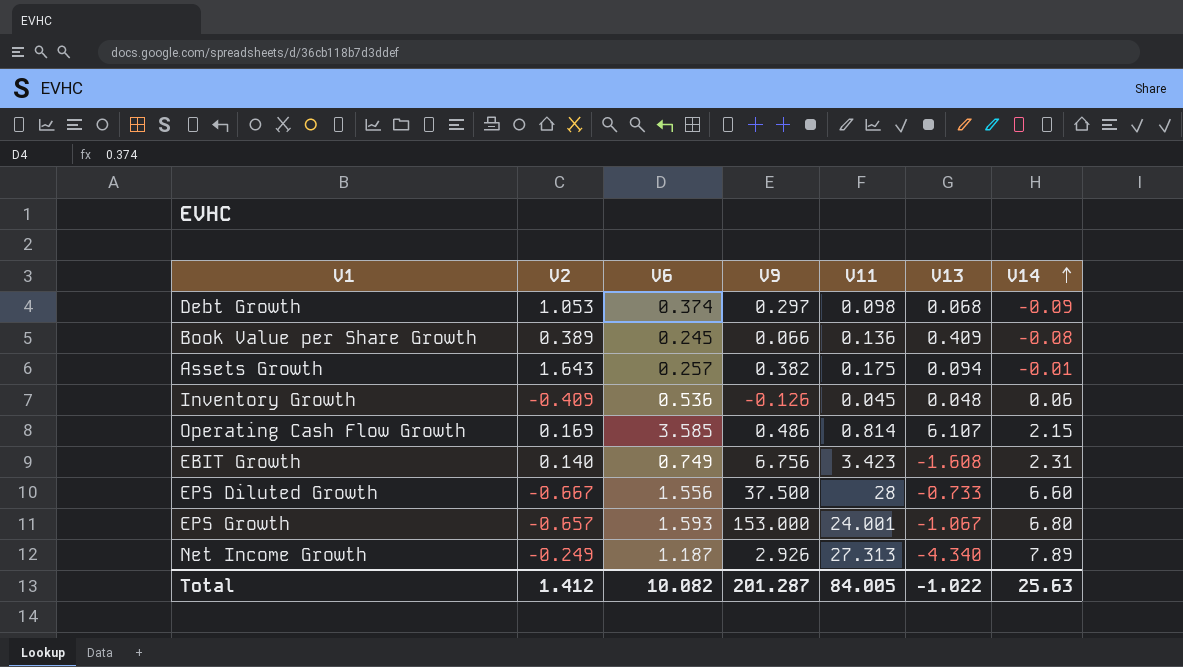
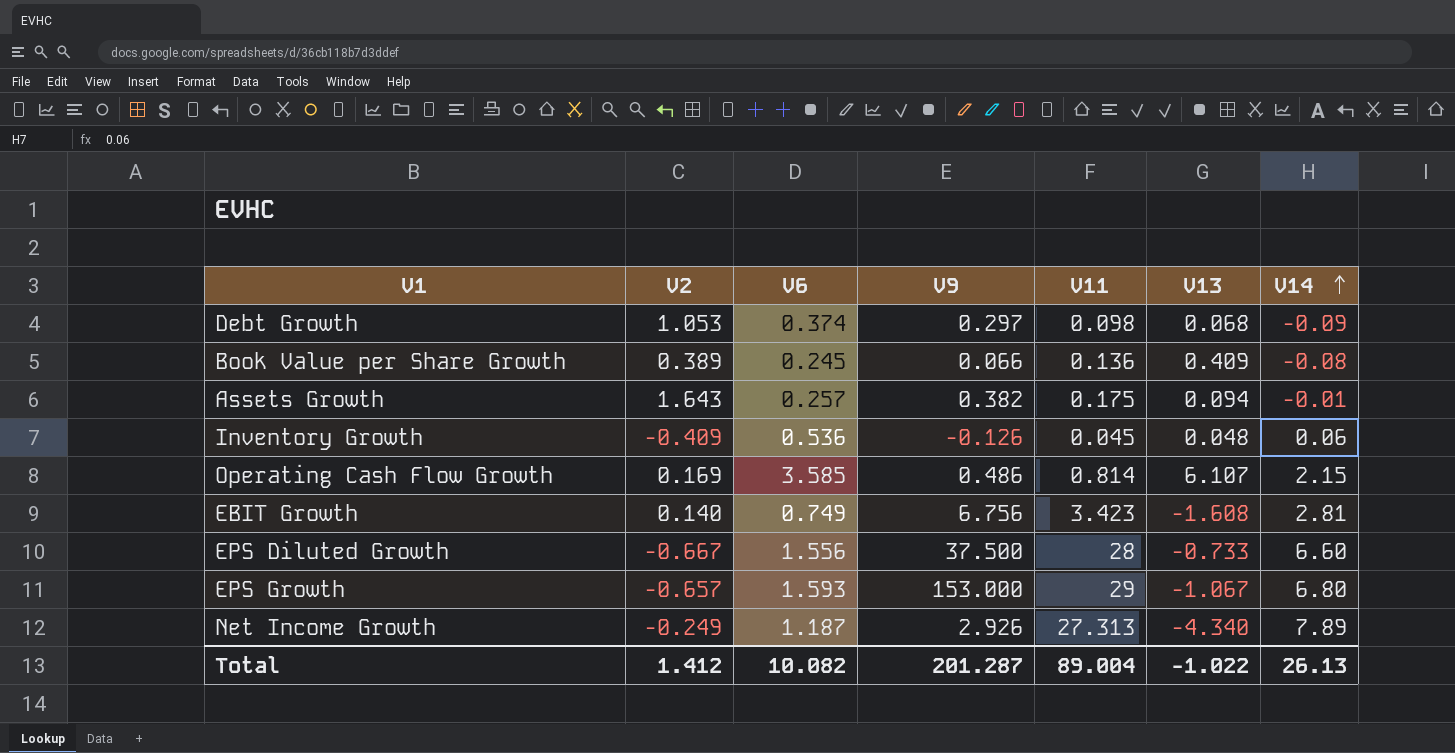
EBIT Growth | V14: 2.31 -> 2.81
EPS Growth | V11: 24.001 -> 29
Total | V11: 84.005 -> 89.004
Total | V14: 25.63 -> 26.13

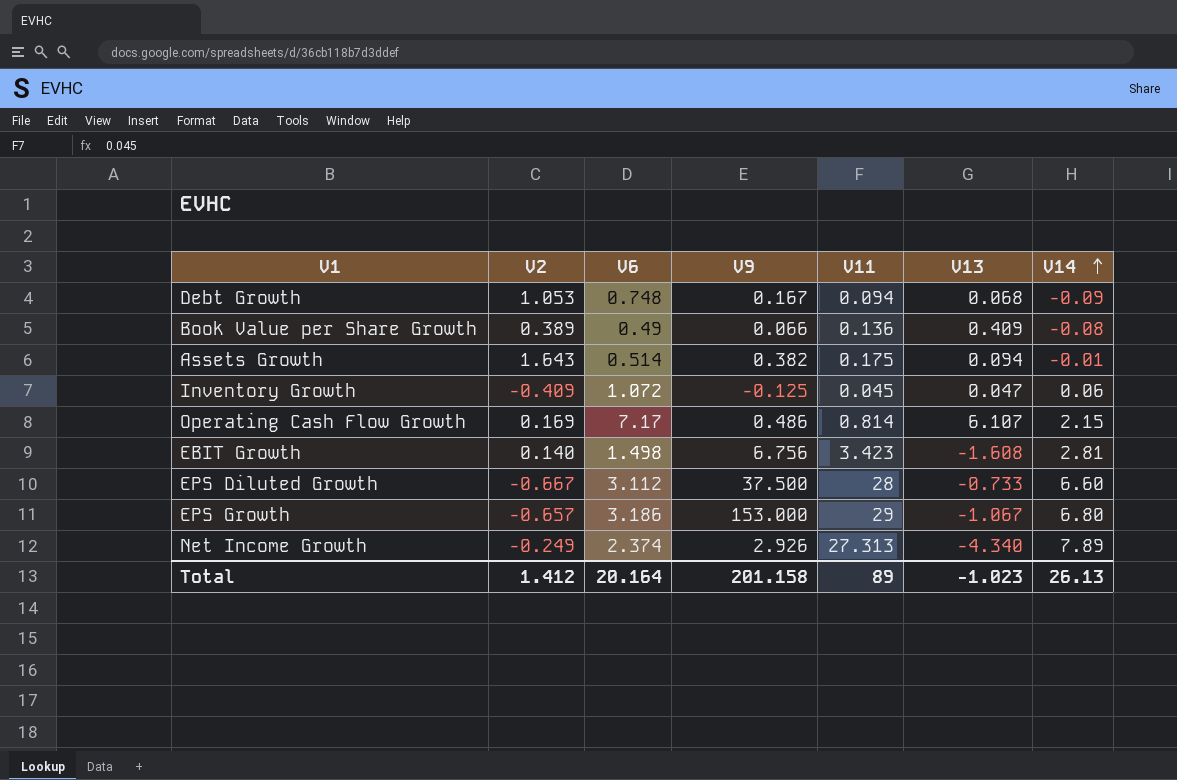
Debt Growth | V6: 0.374 -> 0.748
Debt Growth | V9: 0.297 -> 0.167
Debt Growth | V11: 0.098 -> 0.094
Book Value per Share Growth | V6: 0.245 -> 0.49
Assets Growth | V6: 0.257 -> 0.514
Inventory Growth | V6: 0.536 -> 1.072
Inventory Growth | V9: -0.126 -> -0.125
Inventory Growth | V13: 0.048 -> 0.047
Operating Cash Flow Growth | V6: 3.585 -> 7.17
EBIT Growth | V6: 0.749 -> 1.498
EPS Diluted Growth | V6: 1.556 -> 3.112
EPS Growth | V6: 1.593 -> 3.186
Net Income Growth | V6: 1.187 -> 2.374
Total | V6: 10.082 -> 20.164
Total | V9: 201.287 -> 201.158
Total | V11: 89.004 -> 89
Total | V13: -1.022 -> -1.023

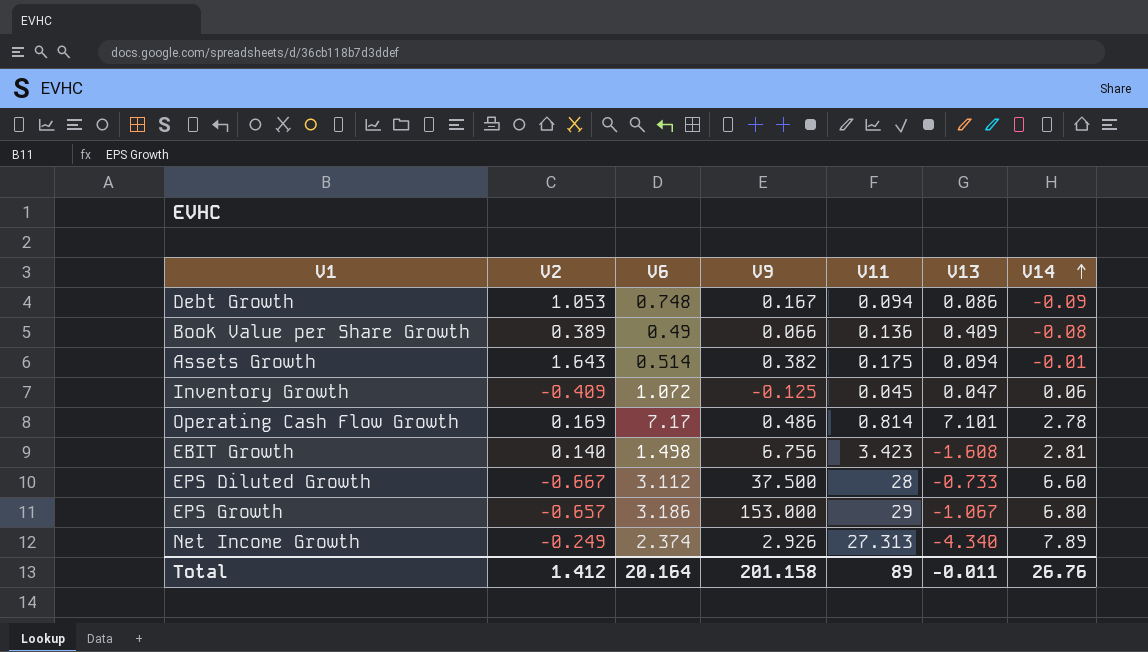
Debt Growth | V13: 0.068 -> 0.086
Operating Cash Flow Growth | V13: 6.107 -> 7.101
Operating Cash Flow Growth | V14: 2.15 -> 2.78
Total | V13: -1.023 -> -0.011
Total | V14: 26.13 -> 26.76

